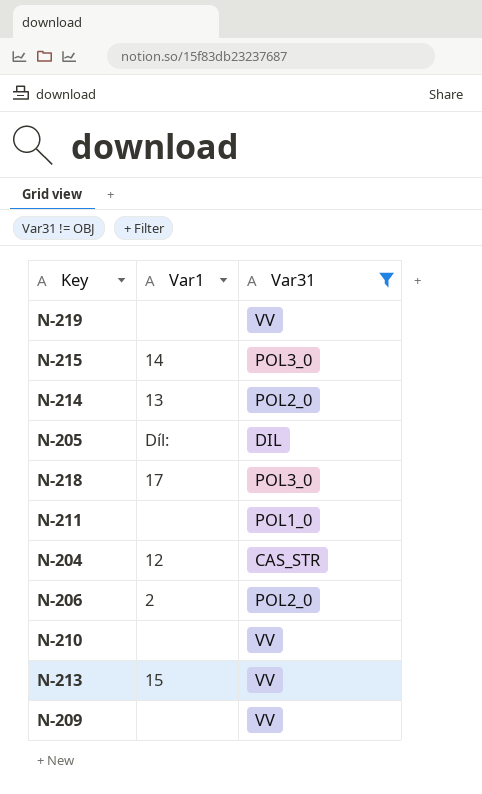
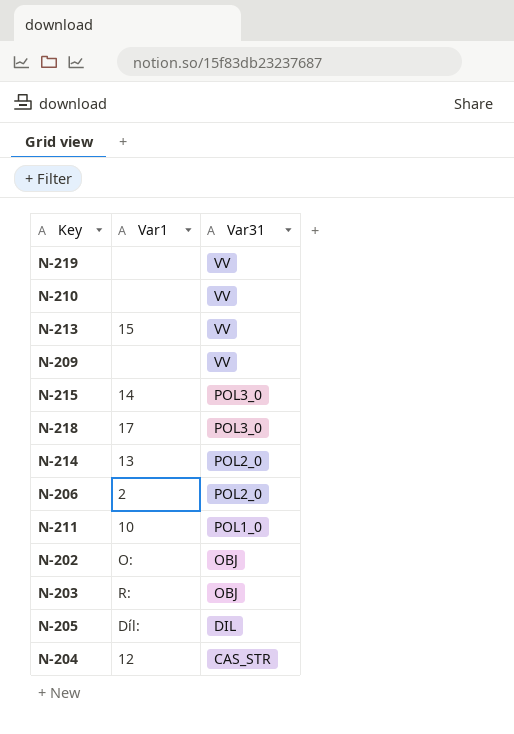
filter: Var31 != OBJ -> none
row order: none -> Var31 descending
N-211 | Var1: none -> 10

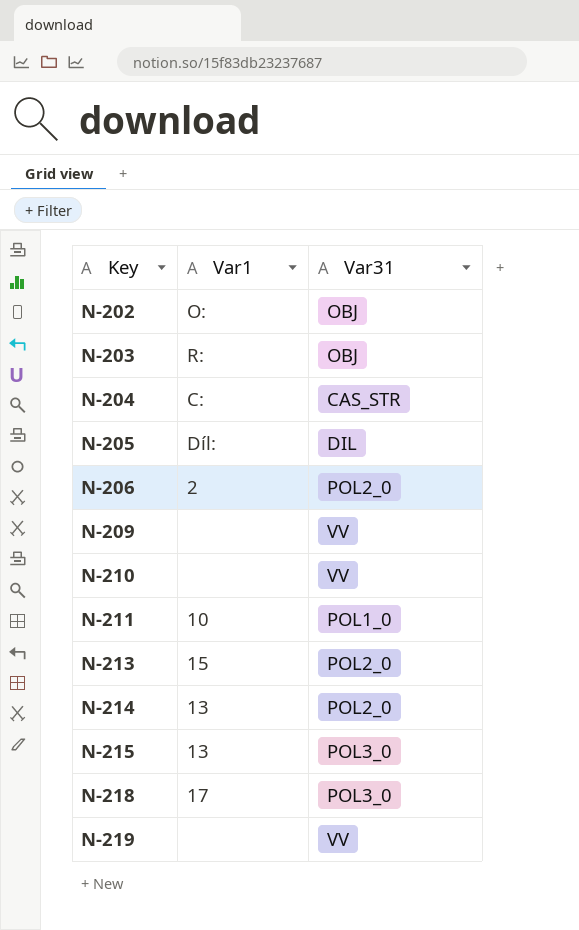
row order: Var31 descending -> Key ascending
N-204 | Var1: 12 -> C:
N-213 | Var31: VV -> POL2_0
N-215 | Var1: 14 -> 13

